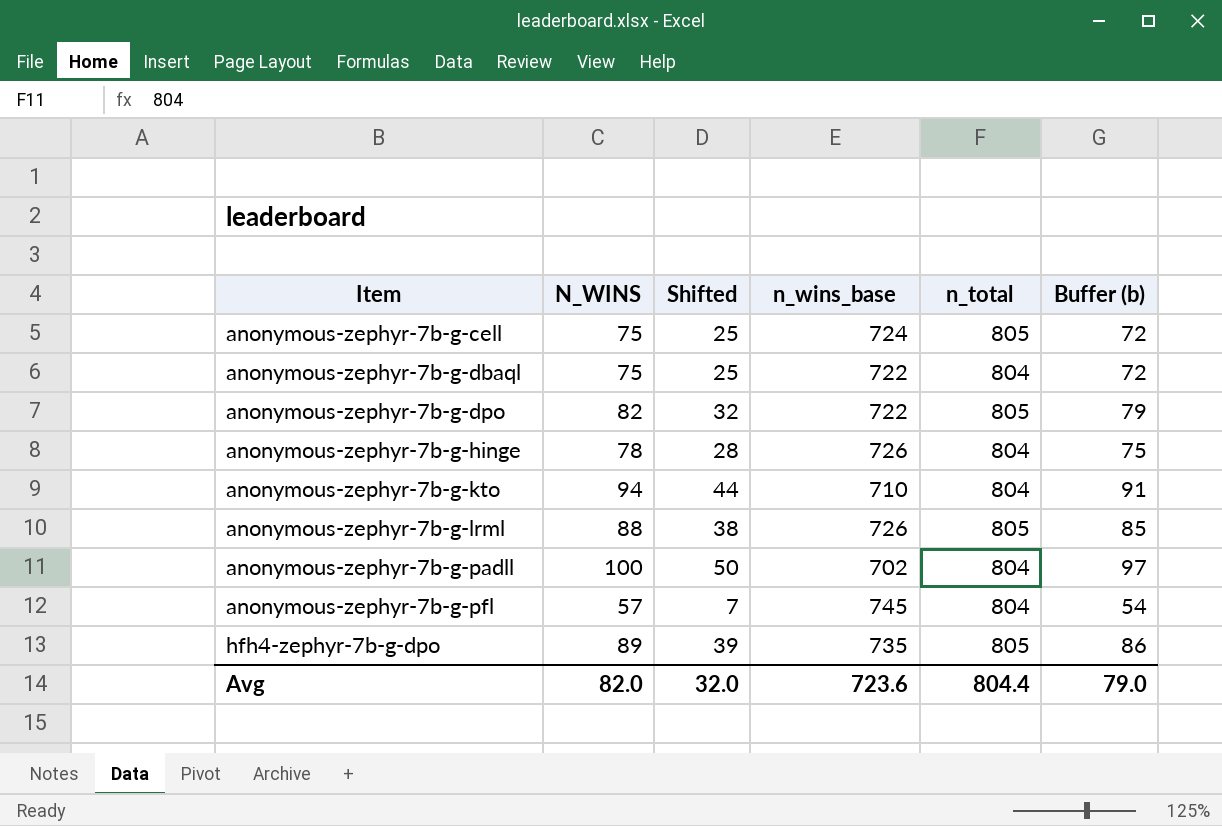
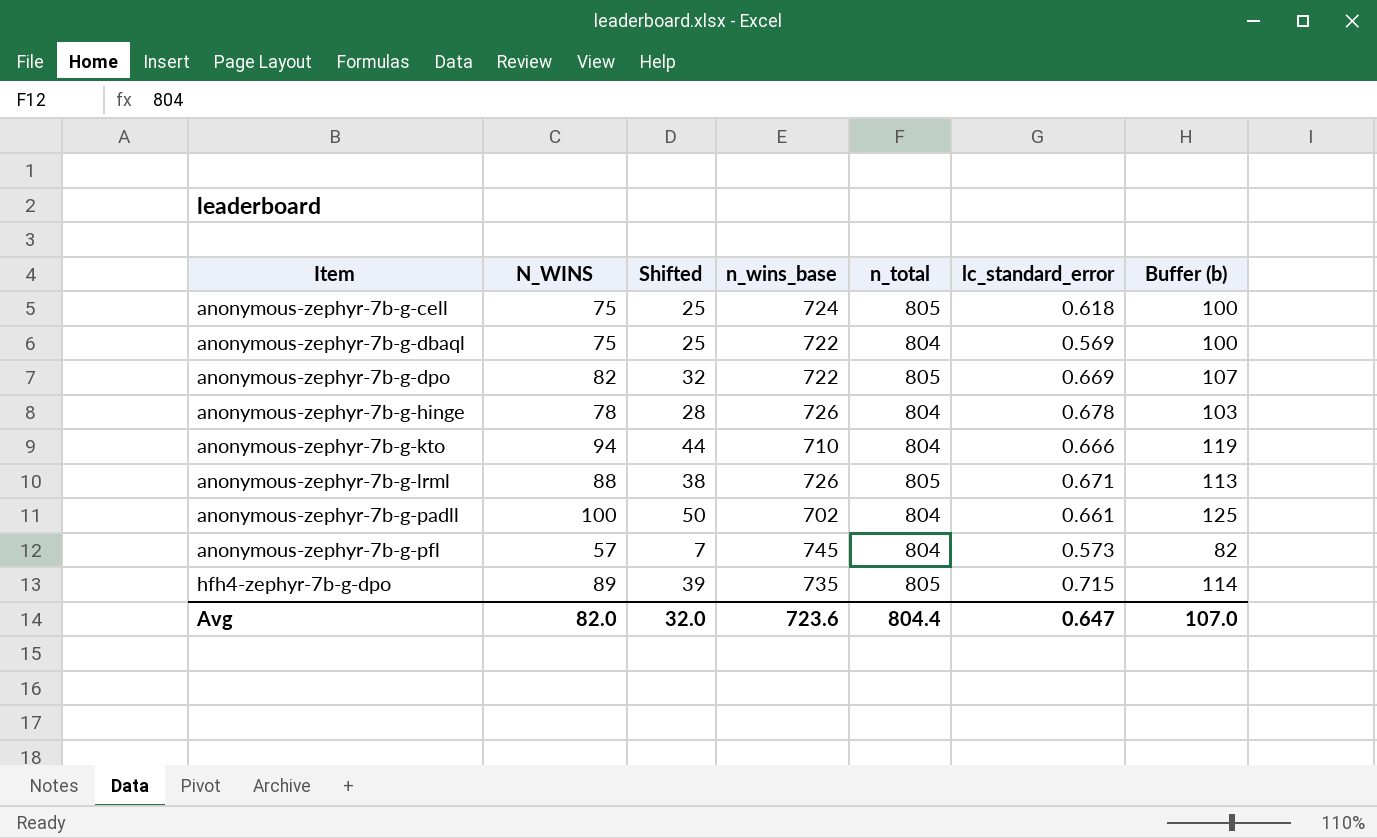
column lc_standard_error | position: none -> 6
column Buffer (b) | formula: [N_WINS] - 3 -> [N_WINS] + 25
Avg | Buffer (b): 79.0 -> 107.0

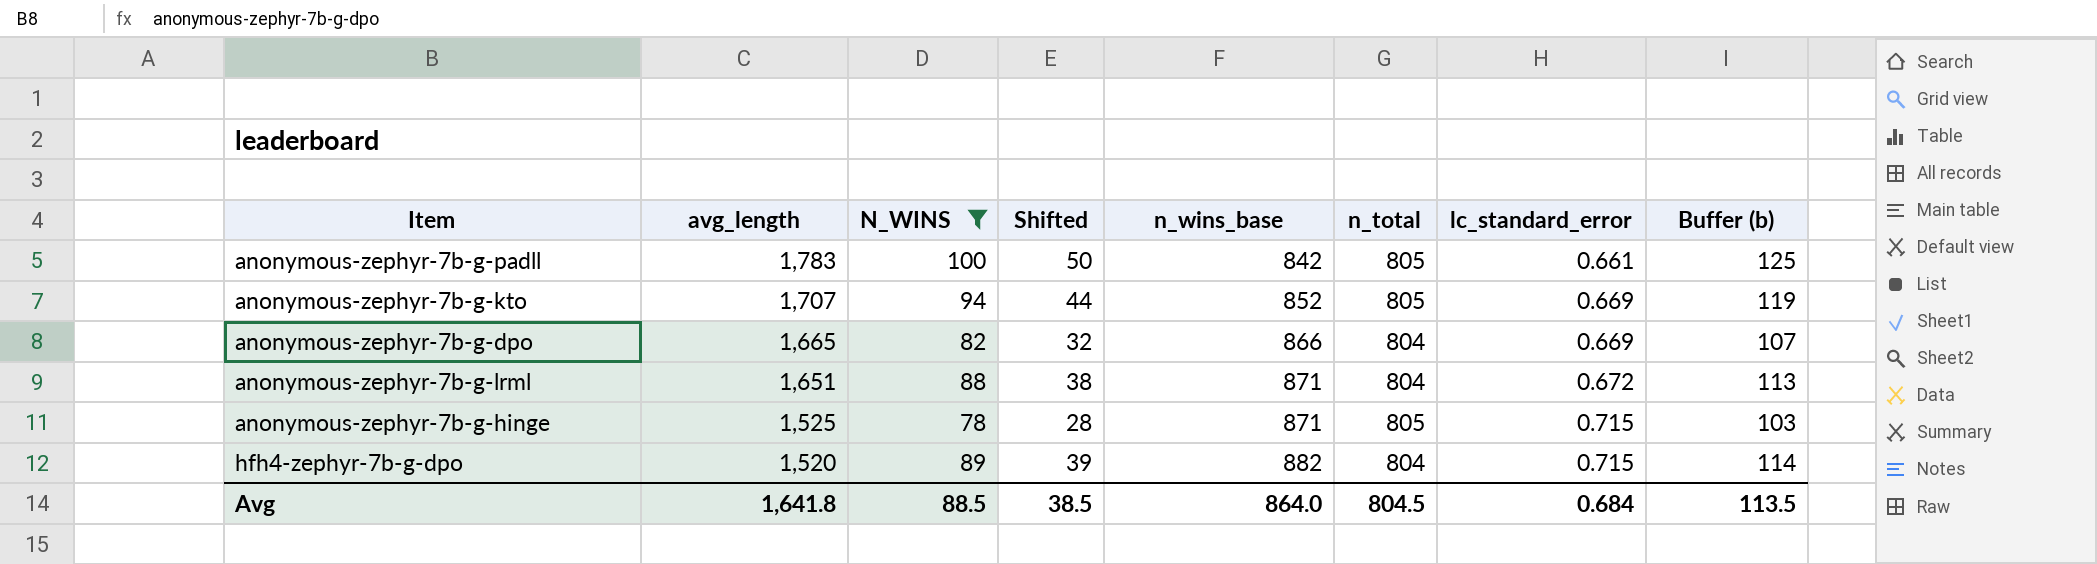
filter: none -> N_WINS >= 78
row order: Item ascending -> avg_length descending
column avg_length | position: none -> 2
anonymous-zephyr-7b-g-padll | n_wins_base: 702 -> 842
anonymous-zephyr-7b-g-padll | n_total: 804 -> 805
anonymous-zephyr-7b-g-kto | n_wins_base: 710 -> 852
anonymous-zephyr-7b-g-kto | n_total: 804 -> 805
anonymous-zephyr-7b-g-kto | lc_standard_error: 0.666 -> 0.669
anonymous-zephyr-7b-g-dpo | n_wins_base: 722 -> 866
anonymous-zephyr-7b-g-dpo | n_total: 805 -> 804
anonymous-zephyr-7b-g-lrml | n_wins_base: 726 -> 871
anonymous-zephyr-7b-g-lrml | n_total: 805 -> 804
anonymous-zephyr-7b-g-lrml | lc_standard_error: 0.671 -> 0.672
anonymous-zephyr-7b-g-hinge | n_wins_base: 726 -> 871
anonymous-zephyr-7b-g-hinge | n_total: 804 -> 805
anonymous-zephyr-7b-g-hinge | lc_standard_error: 0.678 -> 0.715
hfh4-zephyr-7b-g-dpo | n_wins_base: 735 -> 882
hfh4-zephyr-7b-g-dpo | n_total: 805 -> 804
Avg | N_WINS: 82.0 -> 88.5
Avg | Shifted: 32.0 -> 38.5
Avg | n_wins_base: 723.6 -> 864.0
Avg | n_total: 804.4 -> 804.5
Avg | lc_standard_error: 0.647 -> 0.684
Avg | Buffer (b): 107.0 -> 113.5

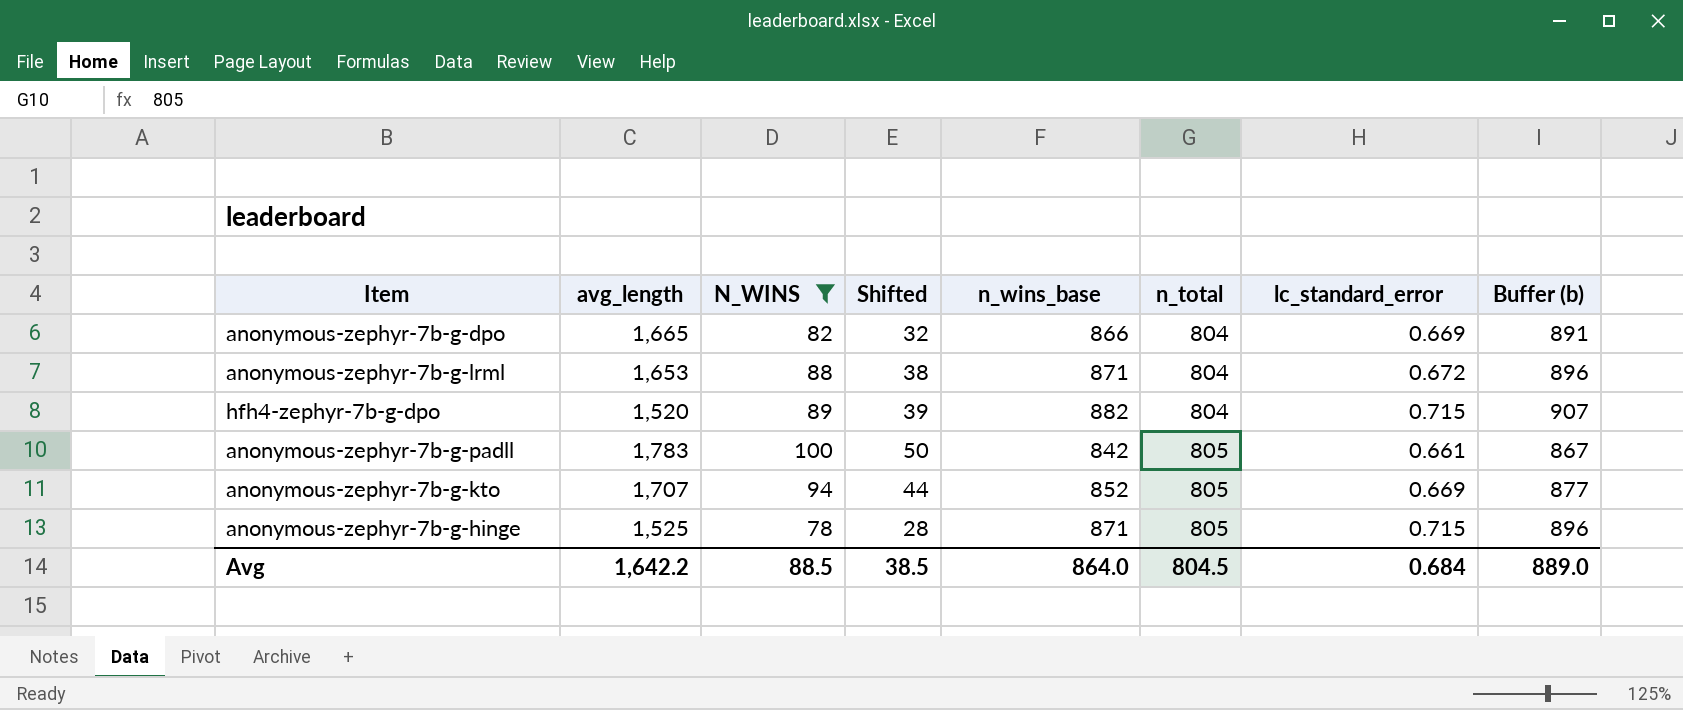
row order: avg_length descending -> n_total ascending
column Buffer (b) | formula: [N_WINS] + 25 -> [n_wins_base] + 25
anonymous-zephyr-7b-g-lrml | avg_length: 1,651 -> 1,653
Avg | avg_length: 1,641.8 -> 1,642.2
Avg | Buffer (b): 113.5 -> 889.0

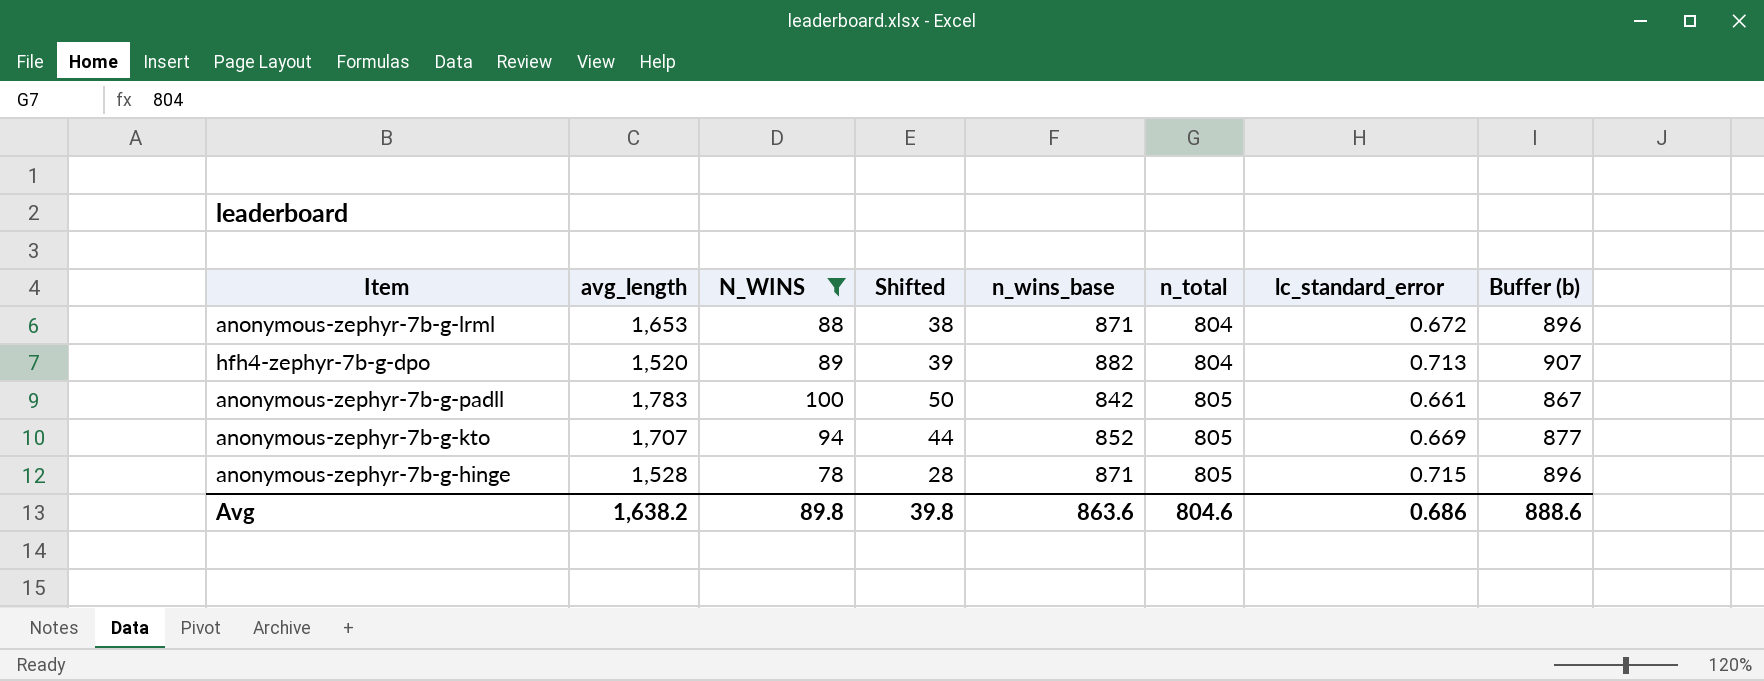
row anonymous-zephyr-7b-g-dpo: 1,665 | 82 | 32 | 866 | 804 | 0.669 | 891 -> none
hfh4-zephyr-7b-g-dpo | lc_standard_error: 0.715 -> 0.713
anonymous-zephyr-7b-g-hinge | avg_length: 1,525 -> 1,528
Avg | avg_length: 1,642.2 -> 1,638.2
Avg | N_WINS: 88.5 -> 89.8
Avg | Shifted: 38.5 -> 39.8
Avg | n_wins_base: 864.0 -> 863.6
Avg | n_total: 804.5 -> 804.6
Avg | lc_standard_error: 0.684 -> 0.686
Avg | Buffer (b): 889.0 -> 888.6

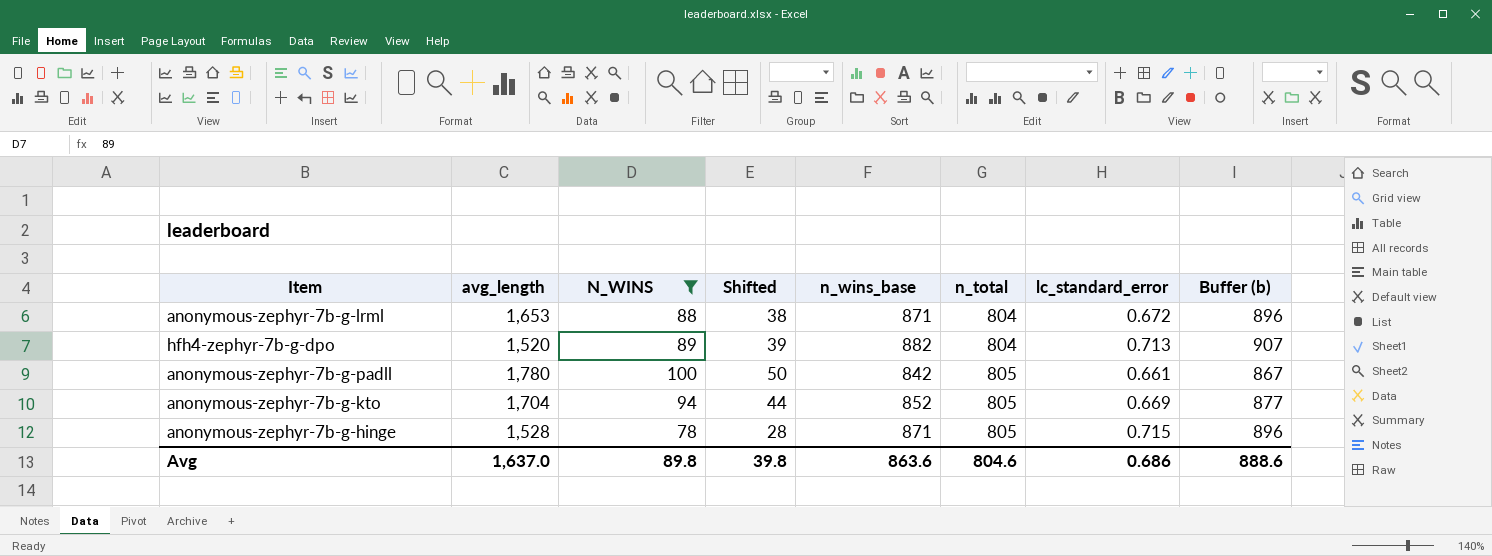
anonymous-zephyr-7b-g-padll | avg_length: 1,783 -> 1,780
anonymous-zephyr-7b-g-kto | avg_length: 1,707 -> 1,704
Avg | avg_length: 1,638.2 -> 1,637.0

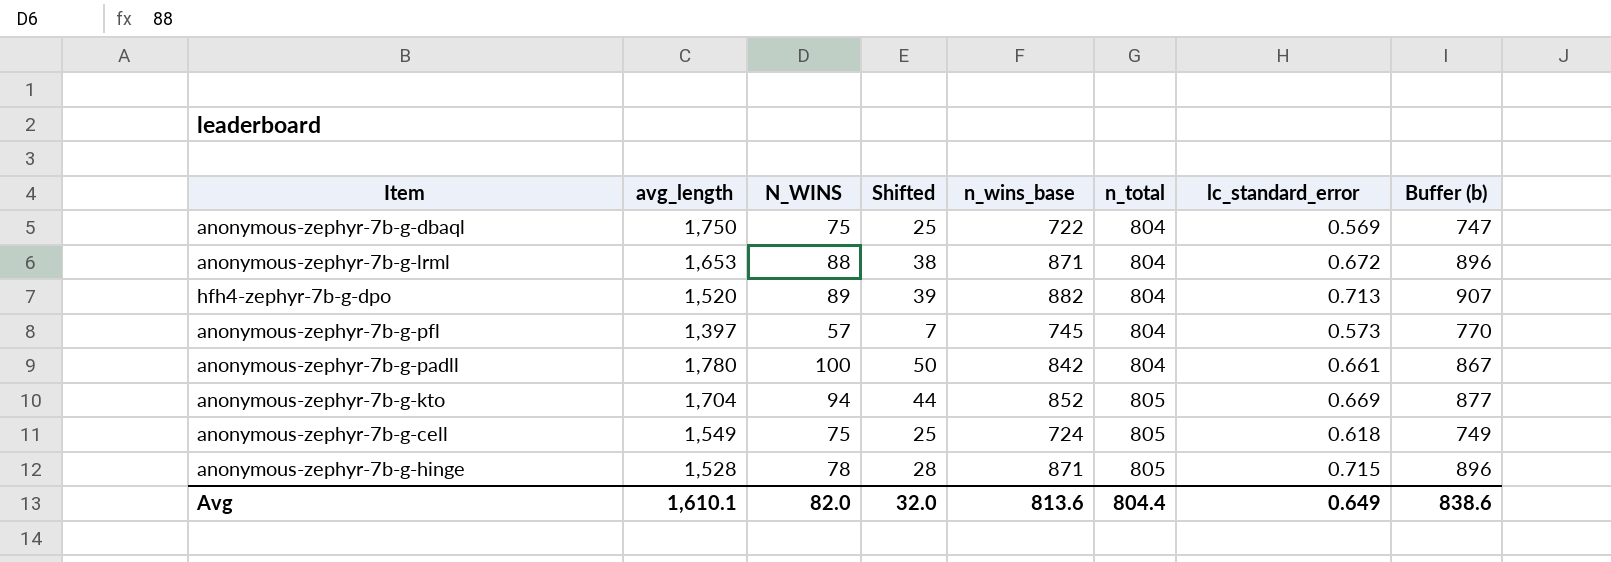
filter: N_WINS >= 78 -> none
anonymous-zephyr-7b-g-padll | n_total: 805 -> 804
Avg | avg_length: 1,637.0 -> 1,610.1
Avg | N_WINS: 89.8 -> 82.0
Avg | Shifted: 39.8 -> 32.0
Avg | n_wins_base: 863.6 -> 813.6
Avg | n_total: 804.6 -> 804.4
Avg | lc_standard_error: 0.686 -> 0.649
Avg | Buffer (b): 888.6 -> 838.6

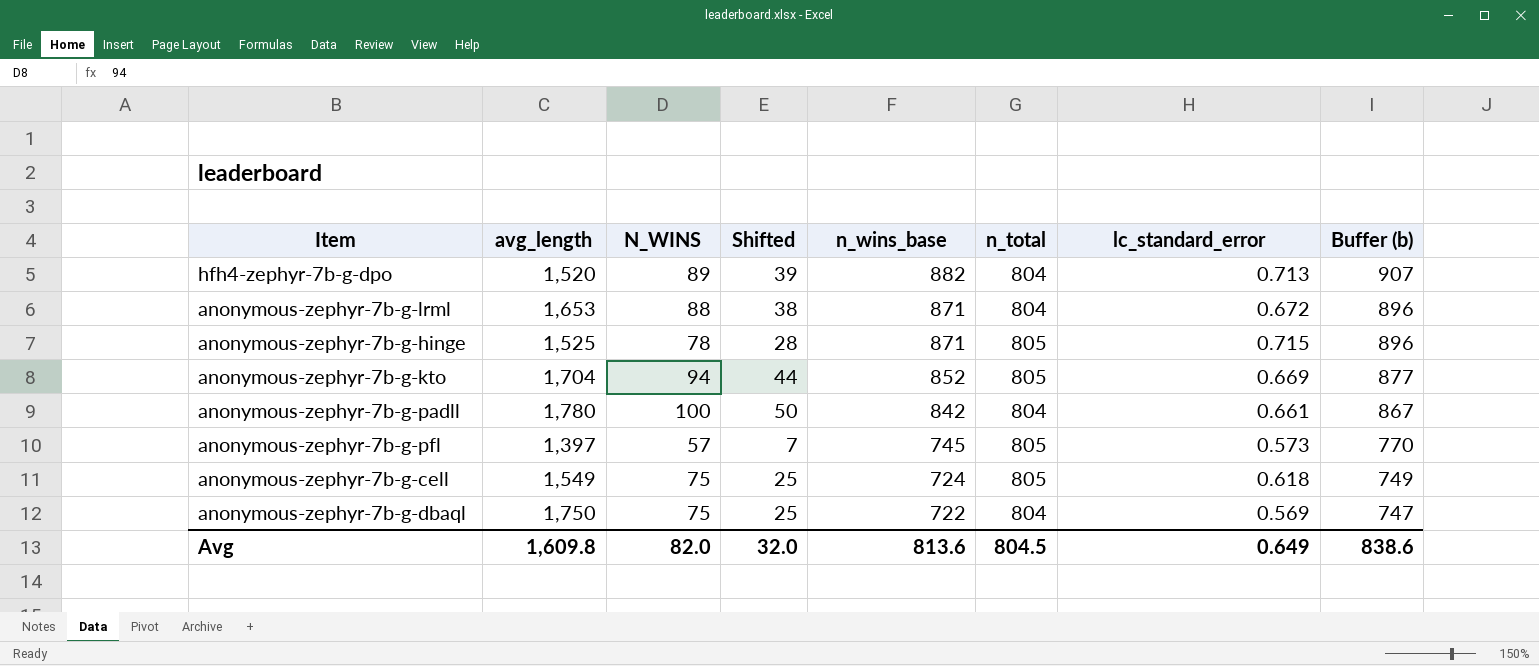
row order: n_total ascending -> n_wins_base descending
anonymous-zephyr-7b-g-hinge | avg_length: 1,528 -> 1,525
anonymous-zephyr-7b-g-pfl | n_total: 804 -> 805
Avg | avg_length: 1,610.1 -> 1,609.8
Avg | n_total: 804.4 -> 804.5

